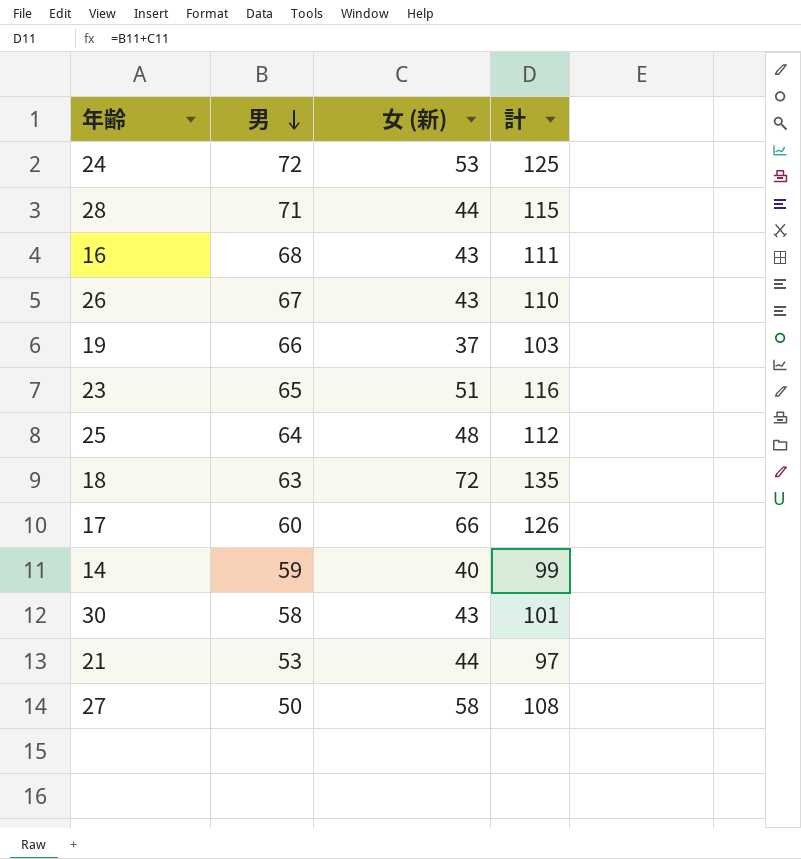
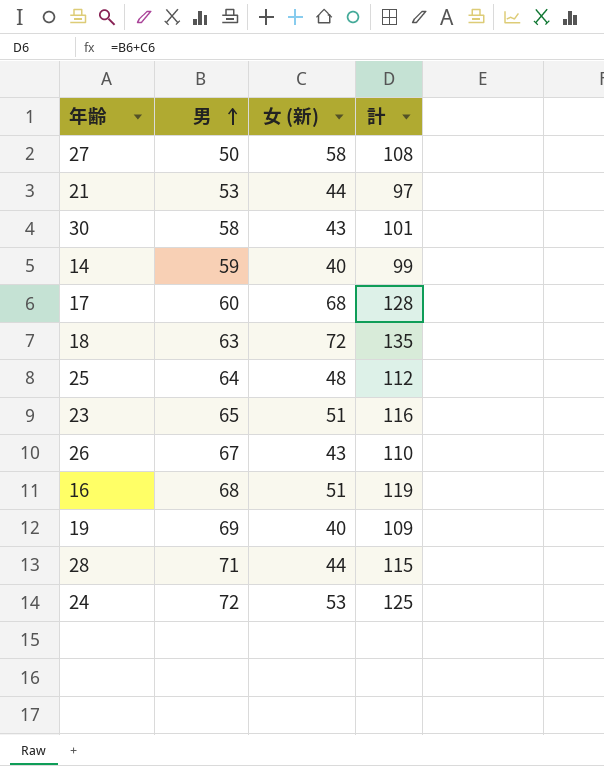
row order: 男 descending -> 男 ascending
17 | 女 (新): 66 -> 68
17 | 計: 126 -> 128
16 | 女 (新): 43 -> 51
16 | 計: 111 -> 119
19 | 男: 66 -> 69
19 | 女 (新): 37 -> 40
19 | 計: 103 -> 109

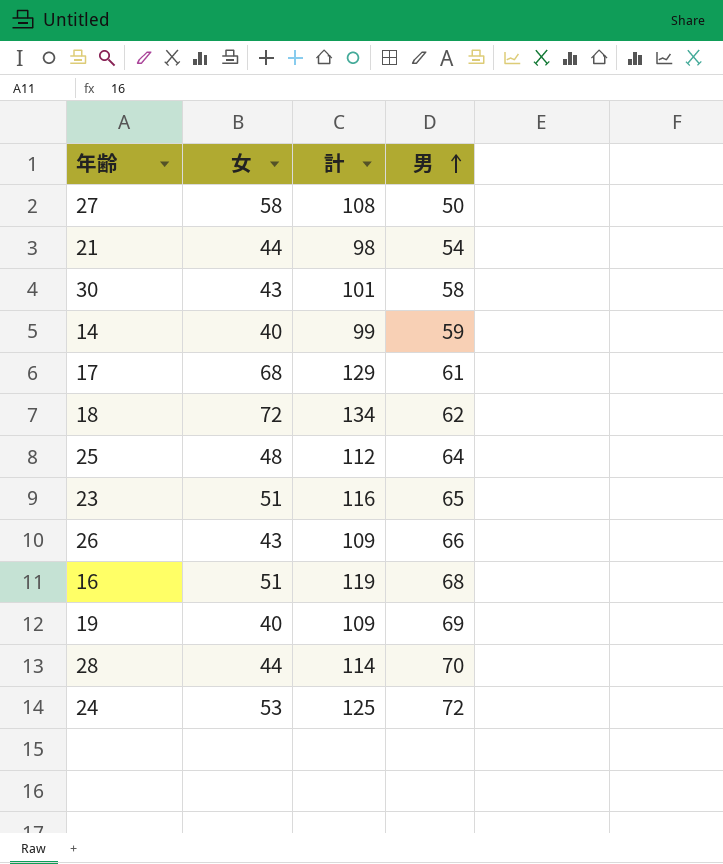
column name: 女 (新) -> 女
column 男 | position: 2 -> 4
21 | 計: 97 -> 98
21 | 男: 53 -> 54
17 | 計: 128 -> 129
17 | 男: 60 -> 61
18 | 計: 135 -> 134
18 | 男: 63 -> 62
26 | 計: 110 -> 109
26 | 男: 67 -> 66
28 | 計: 115 -> 114
28 | 男: 71 -> 70

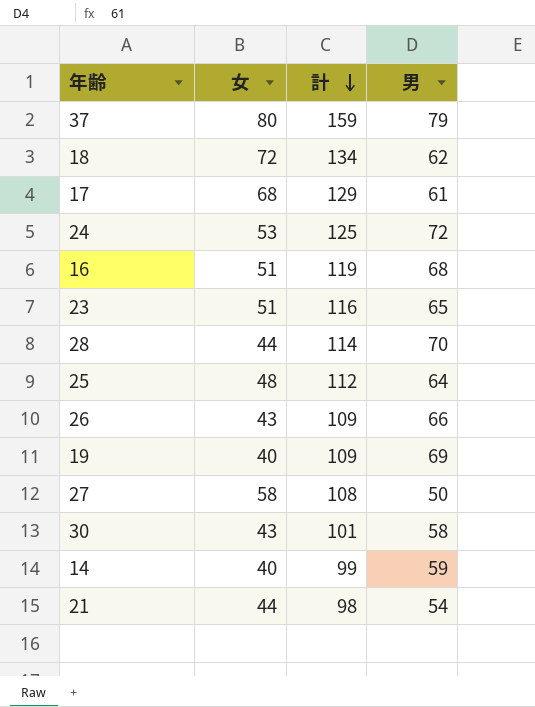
row order: 男 ascending -> 計 descending
row 37: none -> 80 | 159 | 79

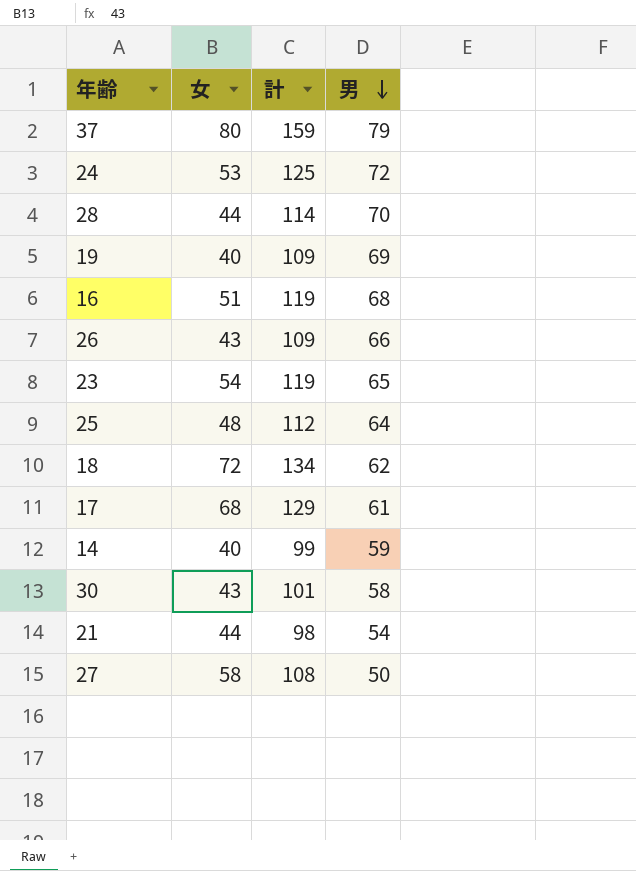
row order: 計 descending -> 男 descending
23 | 女: 51 -> 54
23 | 計: 116 -> 119

